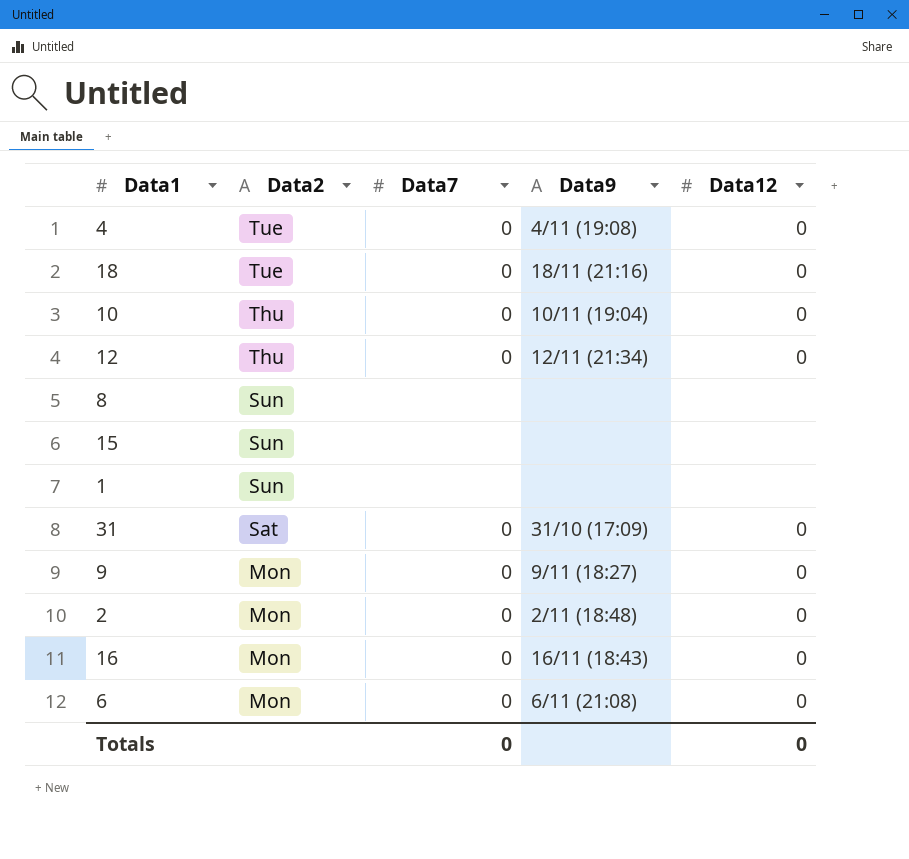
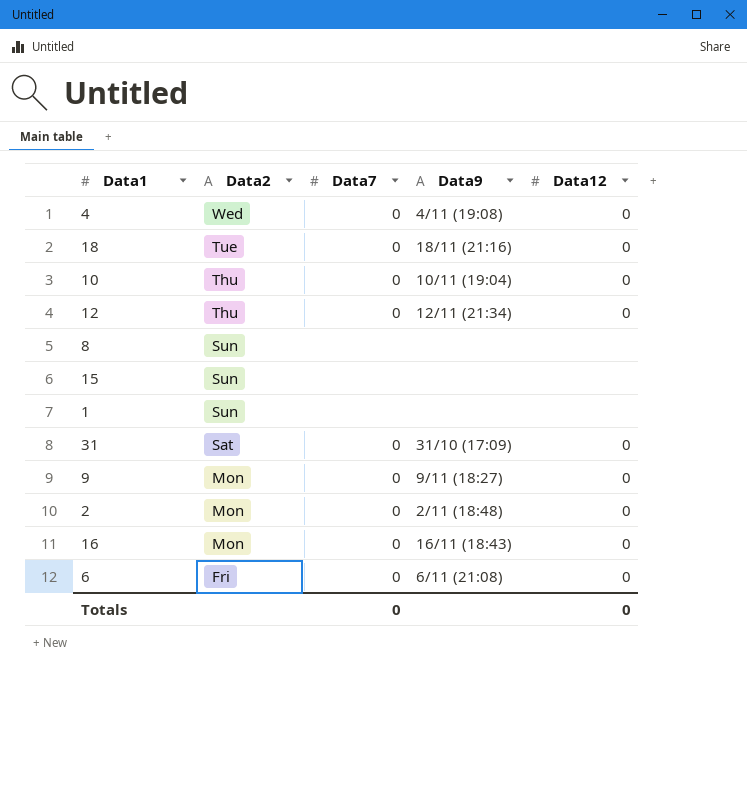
4 | Data2: Tue -> Wed
6 | Data2: Mon -> Fri

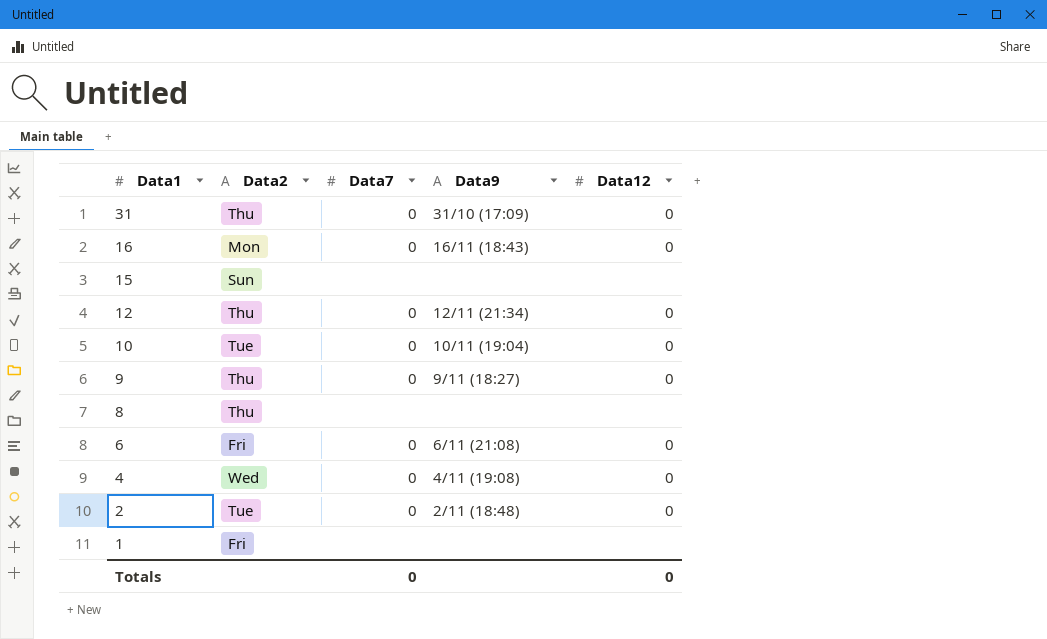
row order: Data2 descending -> Data1 descending
row 18: Tue | 0 | 18/11 (21:16) | 0 -> none
31 | Data2: Sat -> Thu
10 | Data2: Thu -> Tue
9 | Data2: Mon -> Thu
8 | Data2: Sun -> Thu
2 | Data2: Mon -> Tue
1 | Data2: Sun -> Fri

